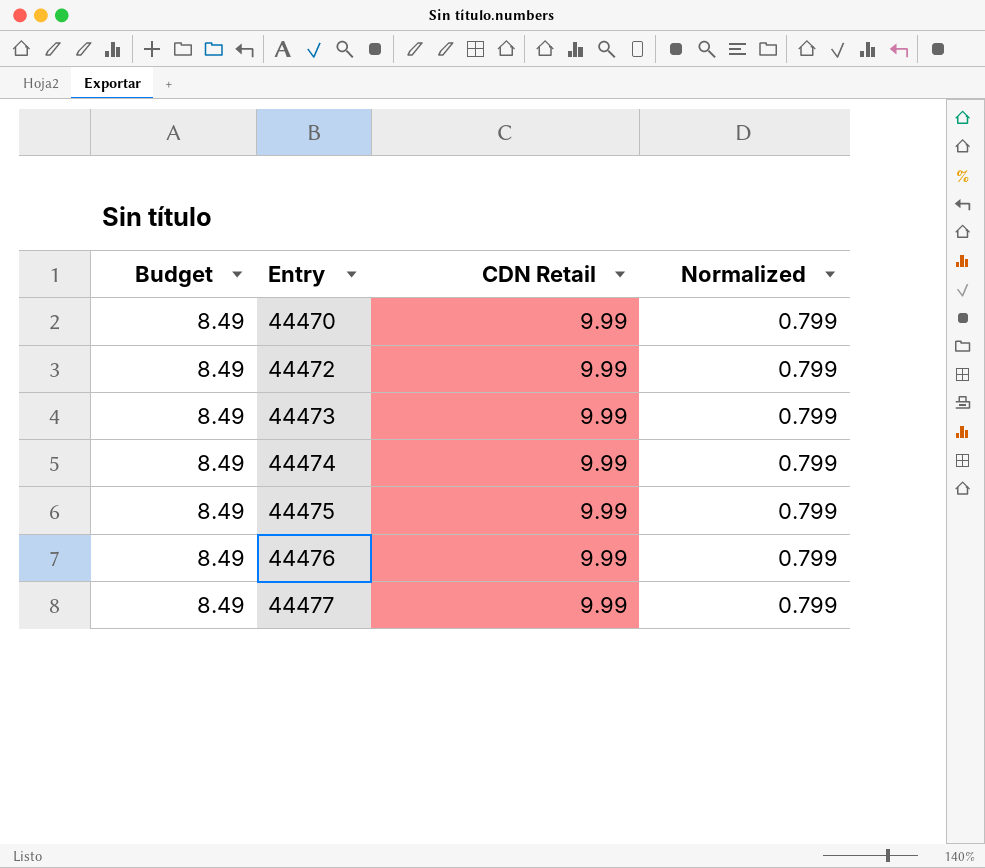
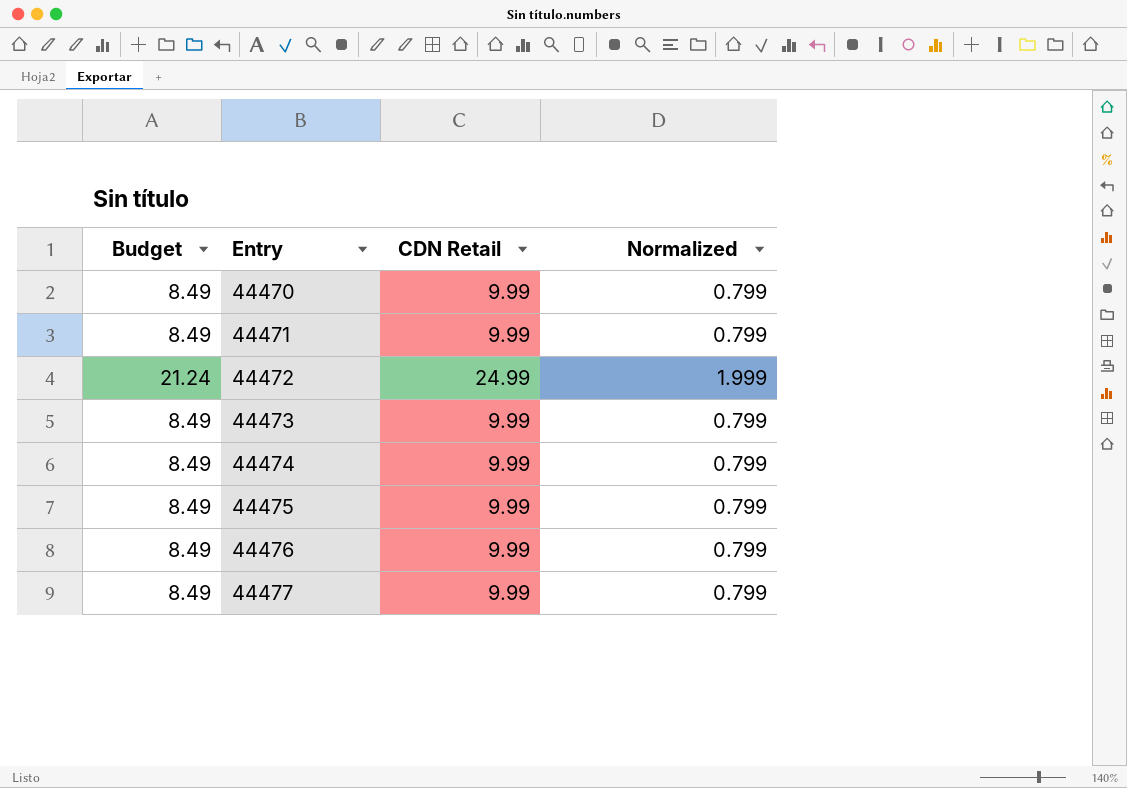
row 44471: none -> 8.49 | 9.99 | 0.799
44472 | Budget: 8.49 -> 21.24
44472 | CDN Retail: 9.99 -> 24.99
44472 | Normalized: 0.799 -> 1.999

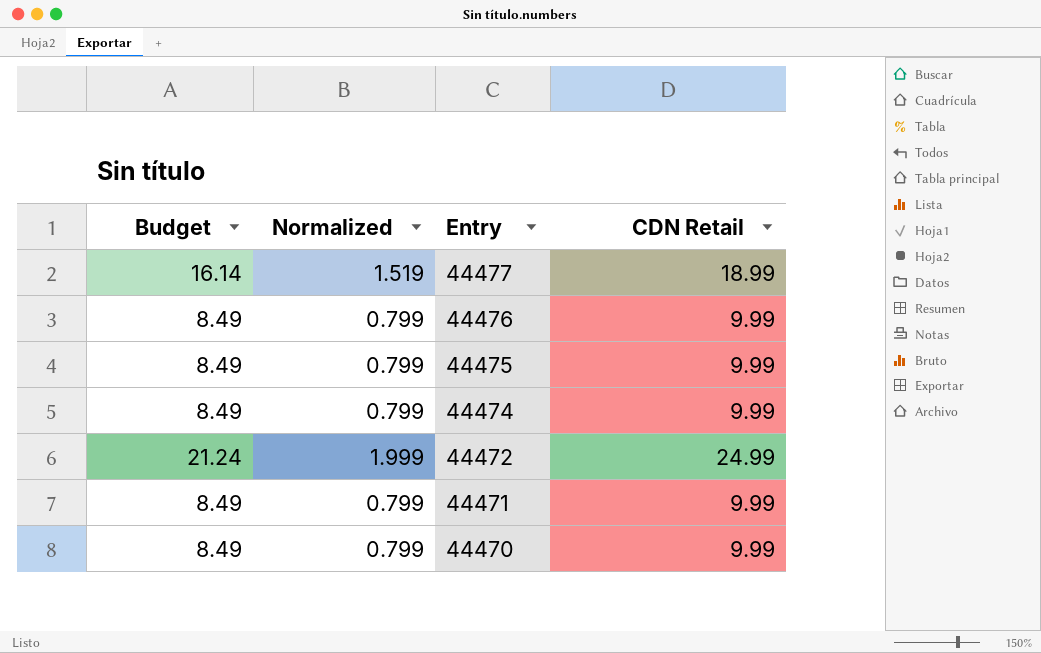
row order: Entry ascending -> Entry descending
column Normalized | position: 4 -> 2
row 44473: 8.49 | 9.99 | 0.799 -> none
44477 | Budget: 8.49 -> 16.14
44477 | Normalized: 0.799 -> 1.519
44477 | CDN Retail: 9.99 -> 18.99

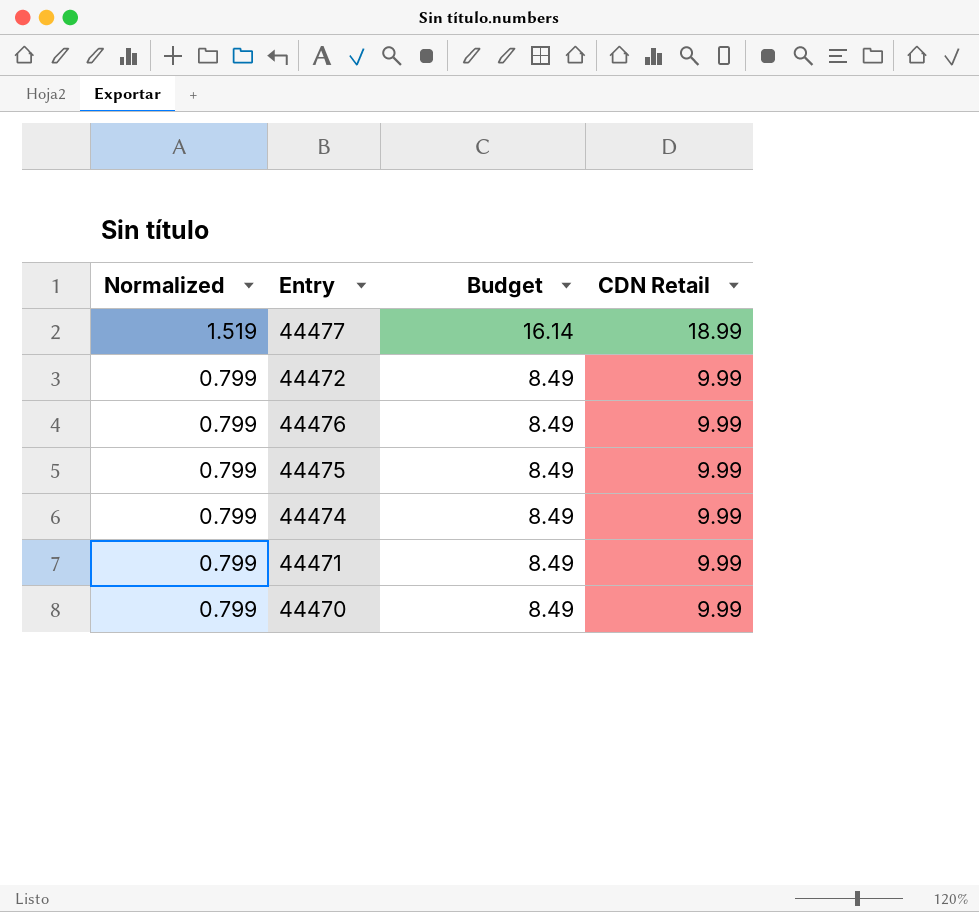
row order: Entry descending -> Normalized descending
column Budget | position: 1 -> 3
44472 | Normalized: 1.999 -> 0.799
44472 | Budget: 21.24 -> 8.49
44472 | CDN Retail: 24.99 -> 9.99

